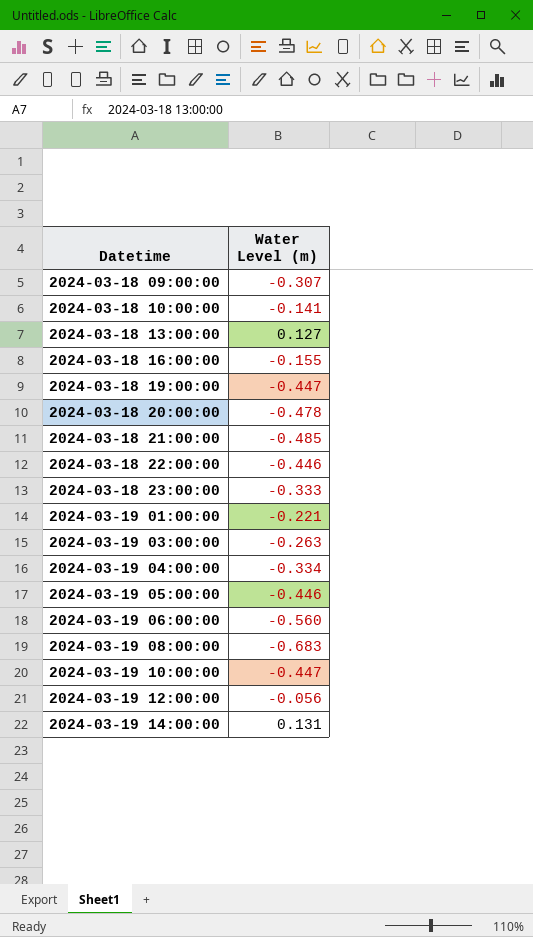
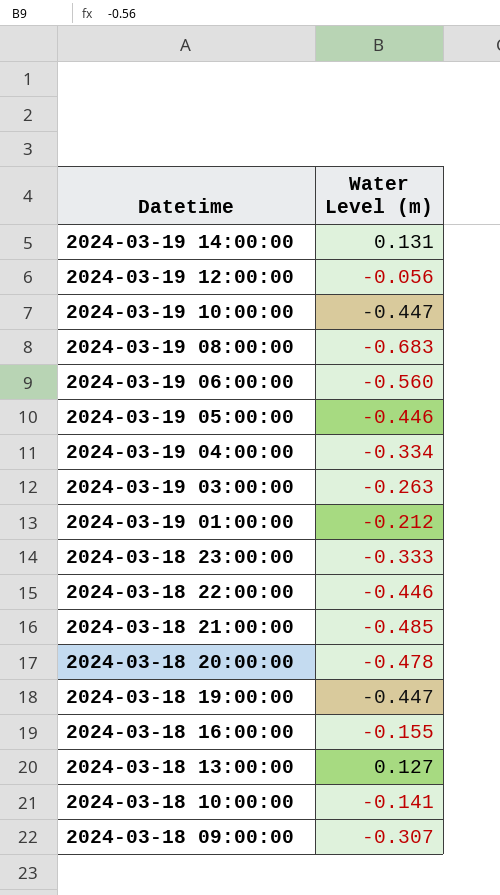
row order: Datetime ascending -> Datetime descending
2024-03-19 01:00:00 | Water Level (m): -0.221 -> -0.212

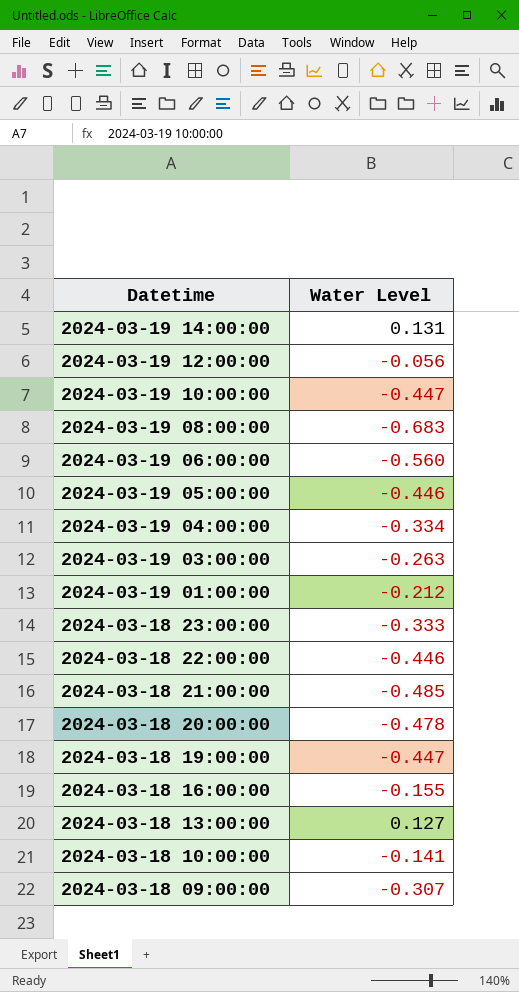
column name: Water Level (m) -> Water Level

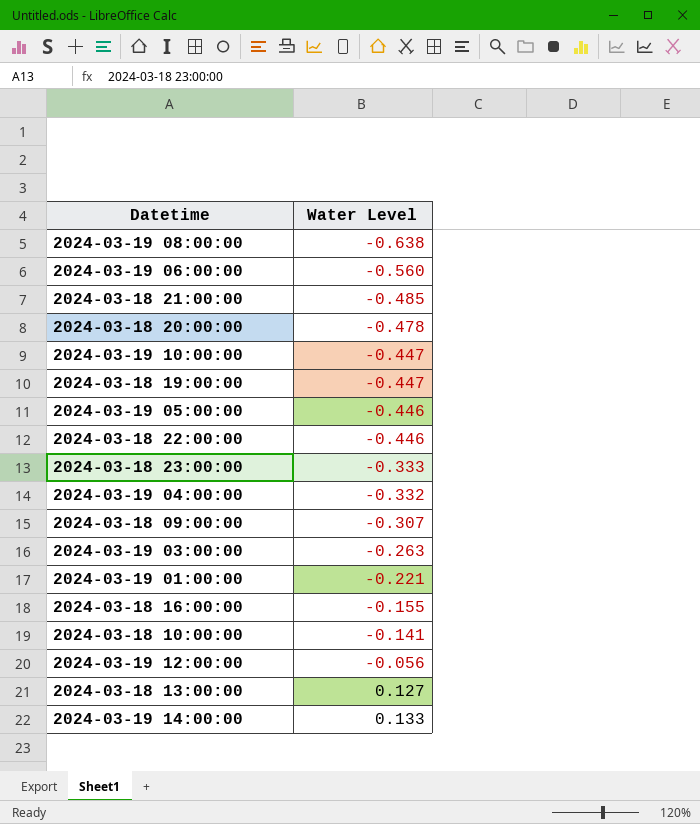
row order: Datetime descending -> Water Level ascending
2024-03-19 08:00:00 | Water Level: -0.683 -> -0.638
2024-03-19 04:00:00 | Water Level: -0.334 -> -0.332
2024-03-19 01:00:00 | Water Level: -0.212 -> -0.221
2024-03-19 14:00:00 | Water Level: 0.131 -> 0.133

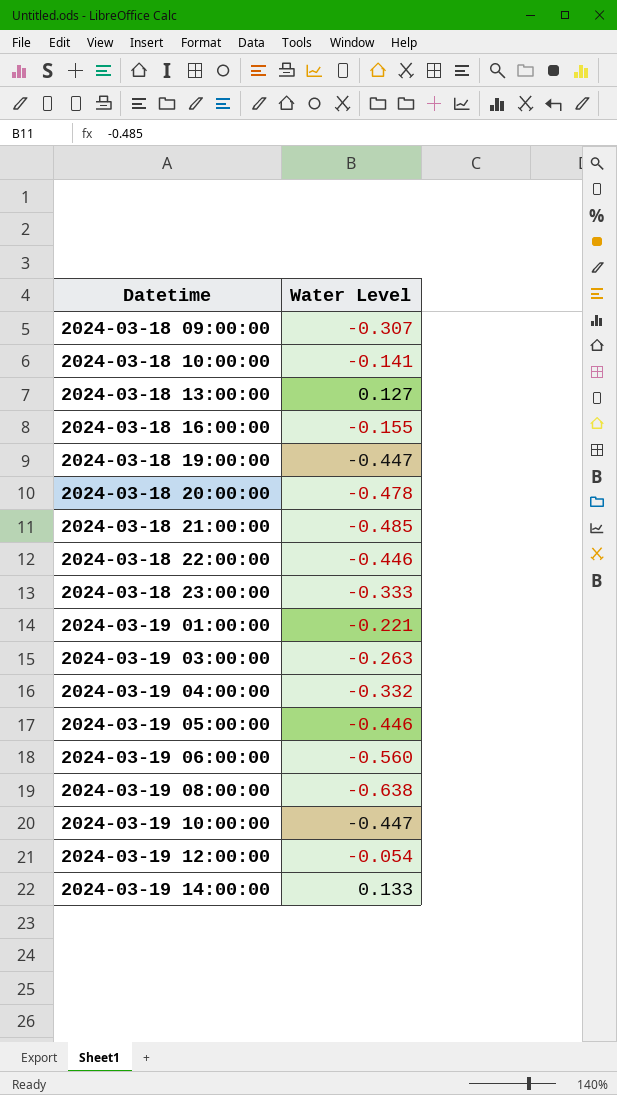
row order: Water Level ascending -> Datetime ascending
2024-03-19 12:00:00 | Water Level: -0.056 -> -0.054

